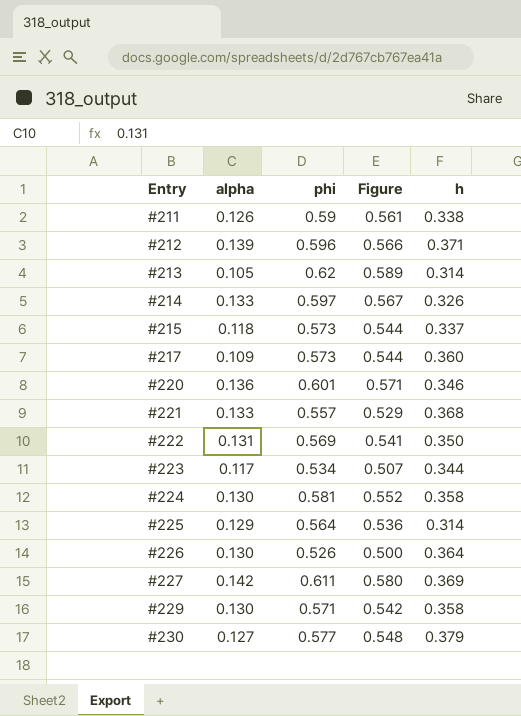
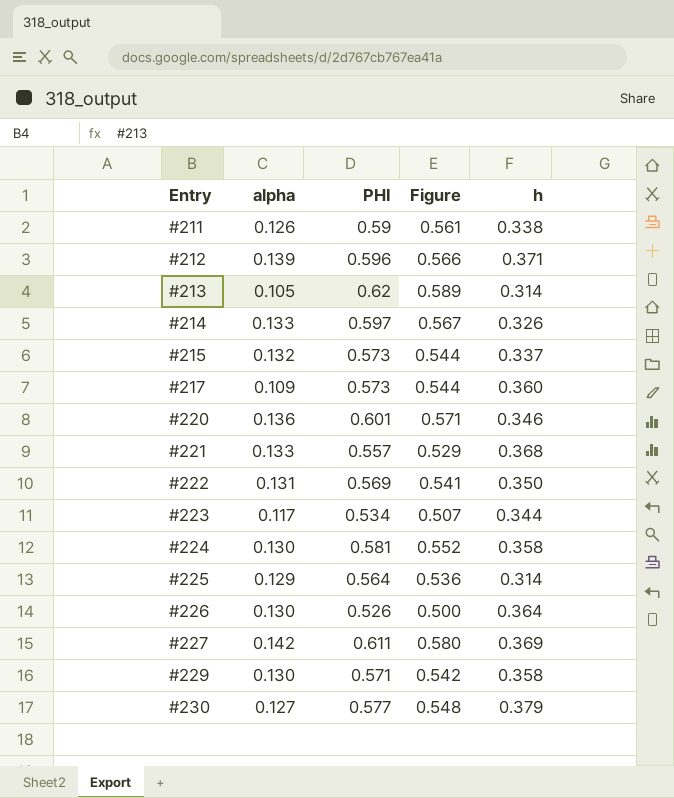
column name: phi -> PHI
#215 | alpha: 0.118 -> 0.132

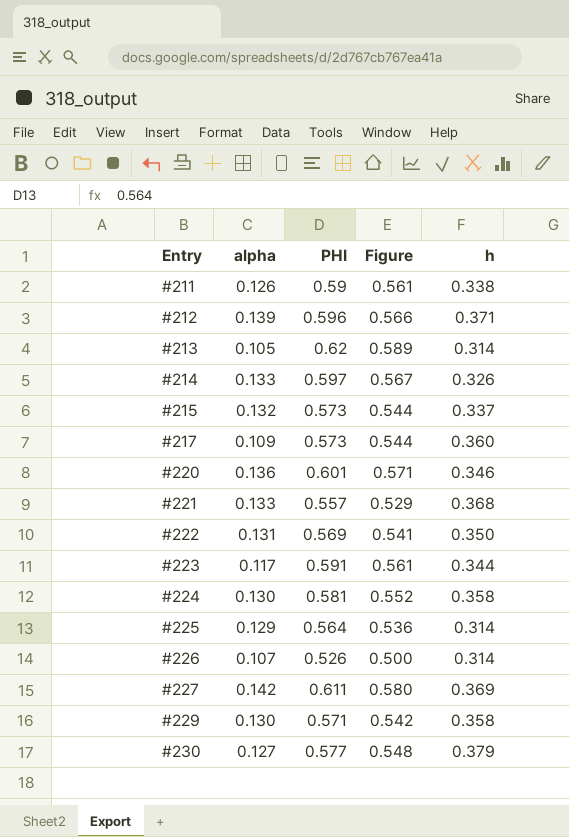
#223 | PHI: 0.534 -> 0.591
#223 | Figure: 0.507 -> 0.561
#226 | alpha: 0.130 -> 0.107
#226 | h: 0.364 -> 0.314

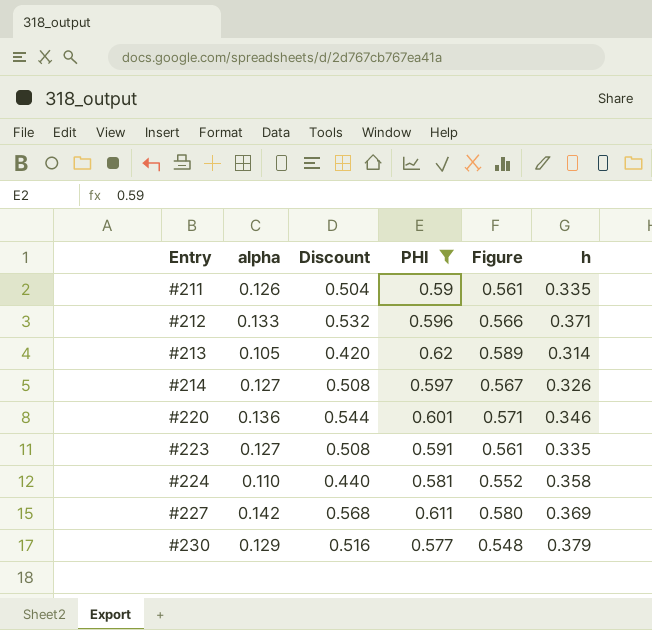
filter: none -> PHI >= 0.577
column Discount | formula: none -> [alpha] * 4
#211 | h: 0.338 -> 0.335
#212 | alpha: 0.139 -> 0.133
#214 | alpha: 0.133 -> 0.127
#223 | alpha: 0.117 -> 0.127
#223 | h: 0.344 -> 0.335
#224 | alpha: 0.130 -> 0.110
#230 | alpha: 0.127 -> 0.129

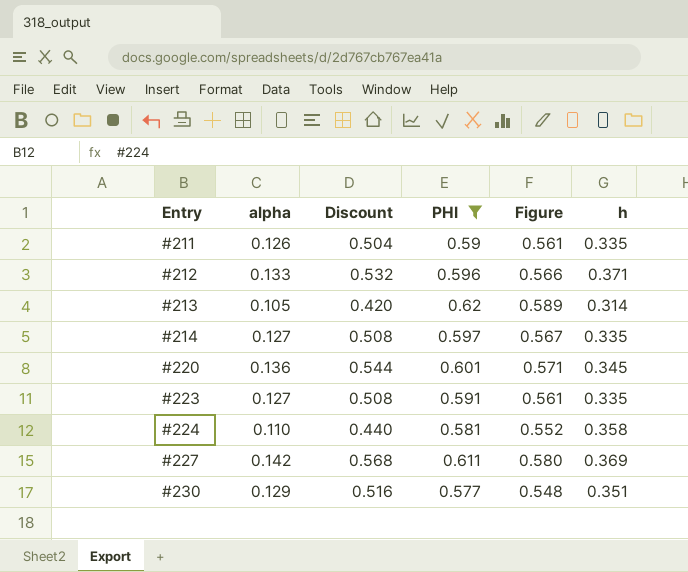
#214 | h: 0.326 -> 0.335
#220 | h: 0.346 -> 0.345
#230 | h: 0.379 -> 0.351

